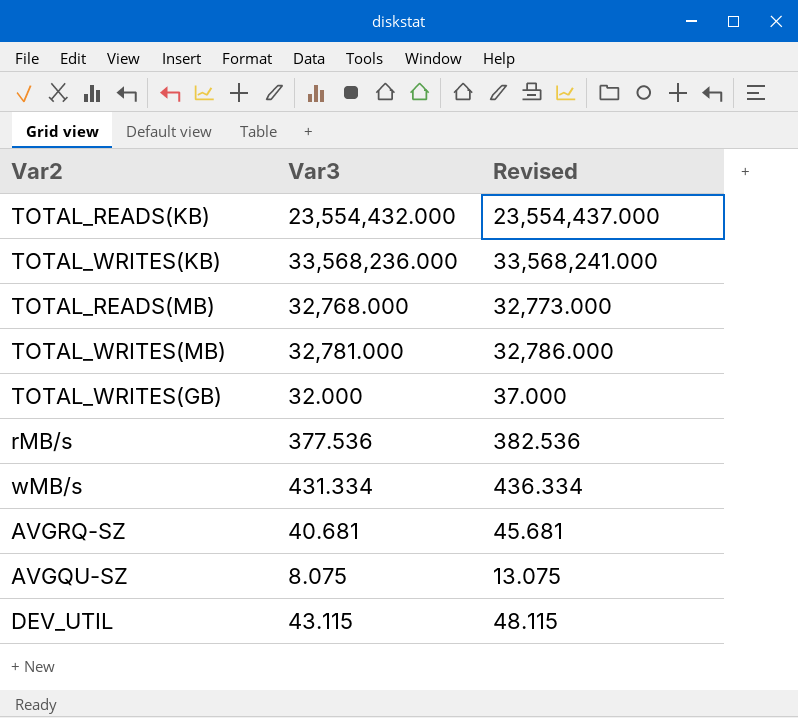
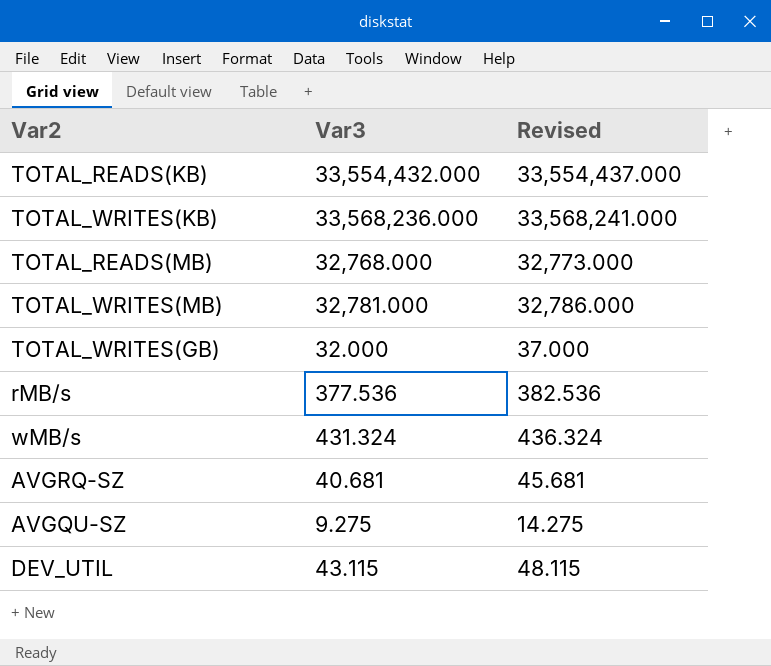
TOTAL_READS(KB) | Var3: 23,554,432.000 -> 33,554,432.000
TOTAL_READS(KB) | Revised: 23,554,437.000 -> 33,554,437.000
wMB/s | Var3: 431.334 -> 431.324
wMB/s | Revised: 436.334 -> 436.324
AVGQU-SZ | Var3: 8.075 -> 9.275
AVGQU-SZ | Revised: 13.075 -> 14.275

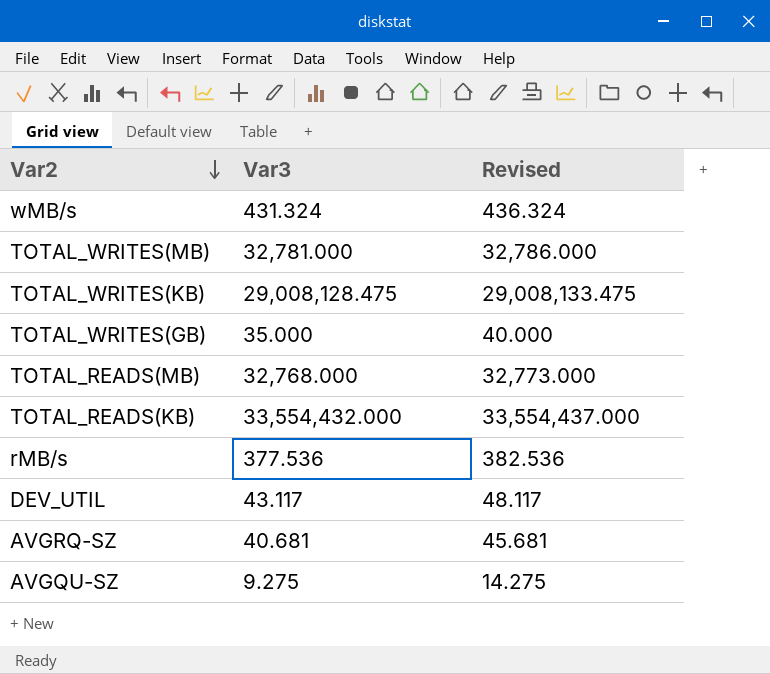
row order: none -> Var2 descending
TOTAL_WRITES(KB) | Var3: 33,568,236.000 -> 29,008,128.475
TOTAL_WRITES(KB) | Revised: 33,568,241.000 -> 29,008,133.475
TOTAL_WRITES(GB) | Var3: 32.000 -> 35.000
TOTAL_WRITES(GB) | Revised: 37.000 -> 40.000
DEV_UTIL | Var3: 43.115 -> 43.117
DEV_UTIL | Revised: 48.115 -> 48.117

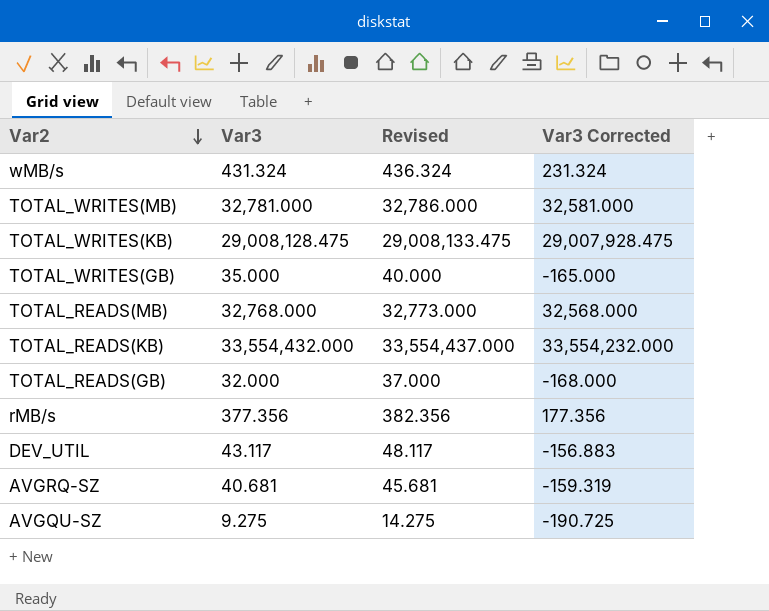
column Var3 Corrected | formula: none -> [Var3] - 200
row TOTAL_READS(GB): none -> 32.000 | 37.000 | -168.000
rMB/s | Var3: 377.536 -> 377.356
rMB/s | Revised: 382.536 -> 382.356

